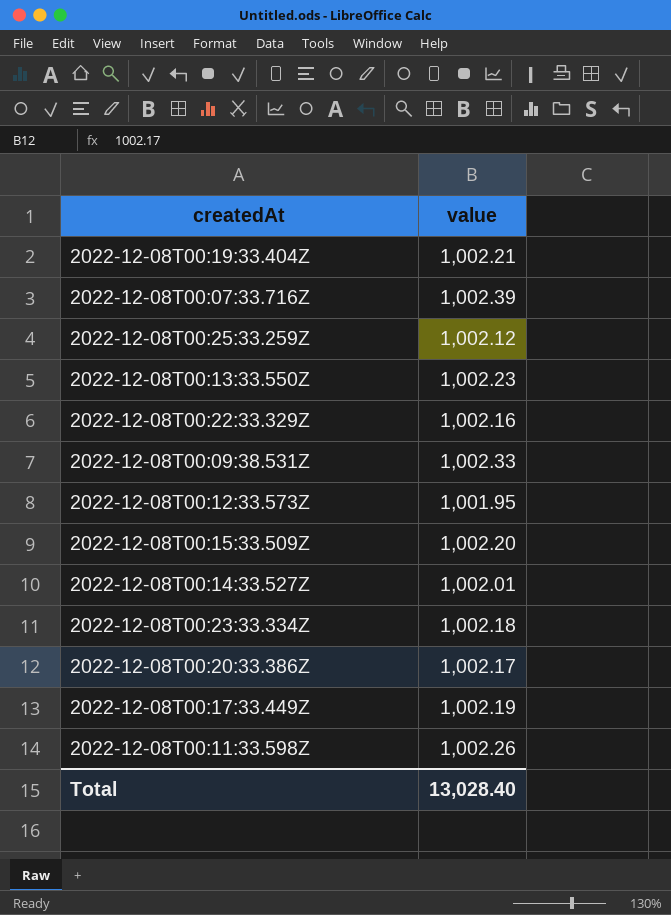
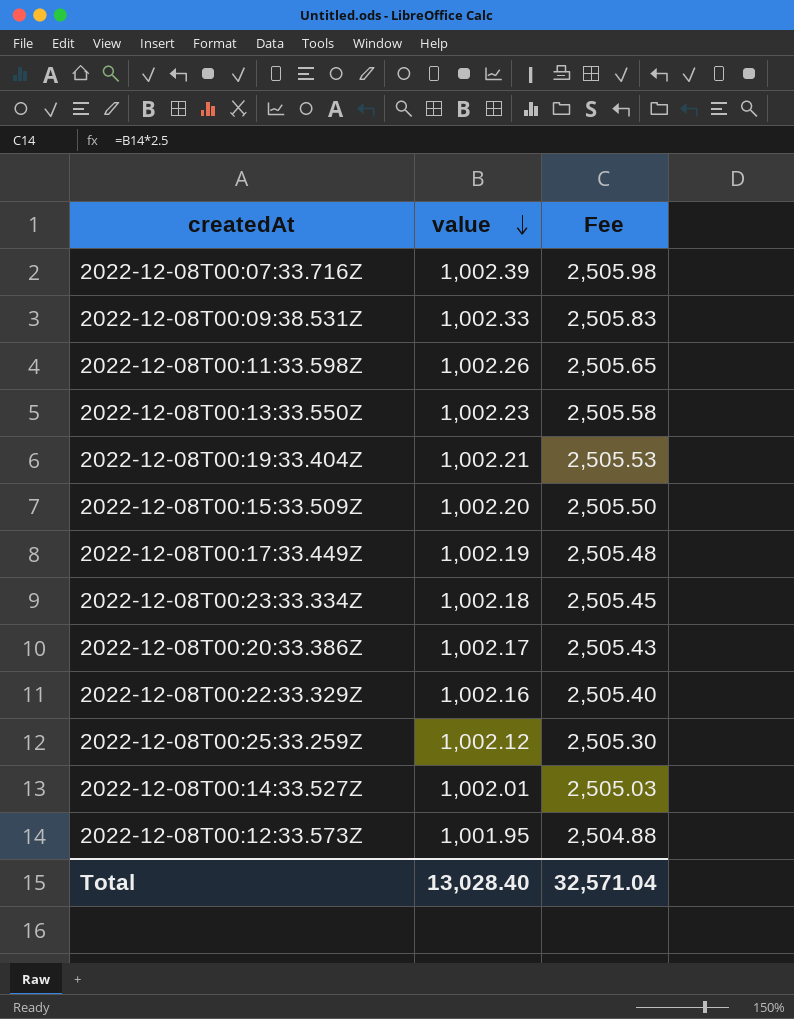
row order: none -> value descending
column Fee | formula: none -> [value] * 2.5

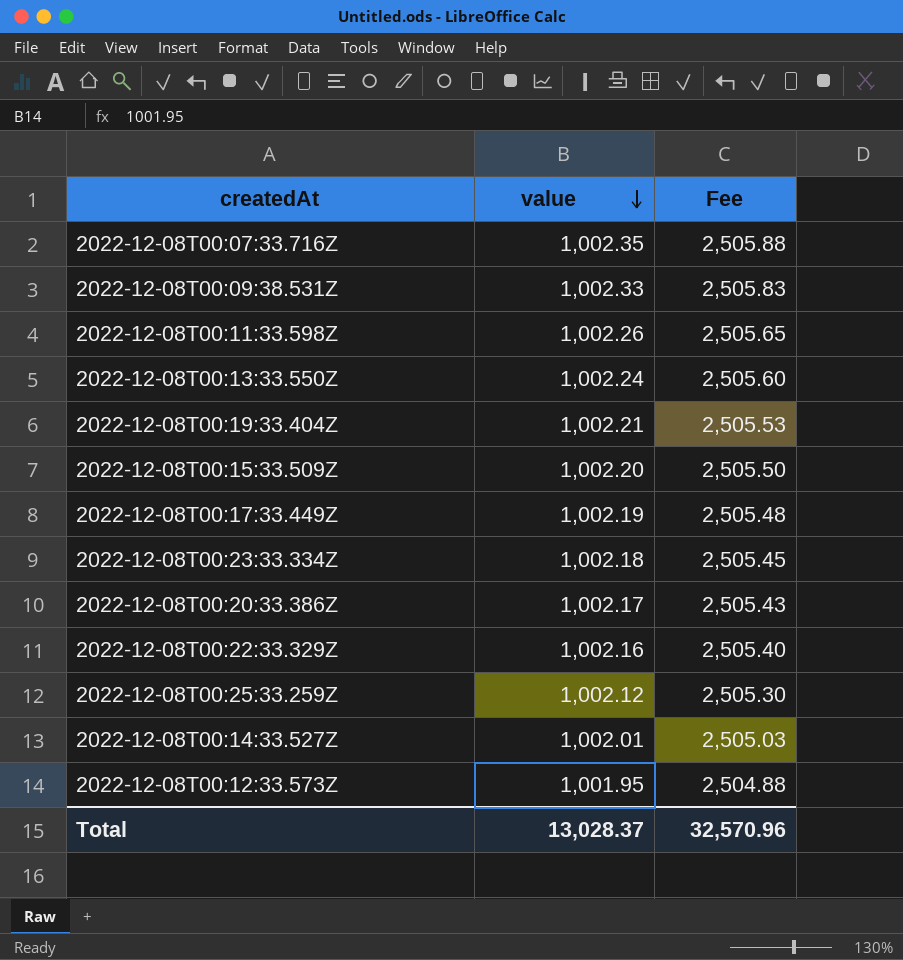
2022-12-08T00:07:33.716Z | value: 1,002.39 -> 1,002.35
2022-12-08T00:07:33.716Z | Fee: 2,505.98 -> 2,505.88
2022-12-08T00:13:33.550Z | value: 1,002.23 -> 1,002.24
2022-12-08T00:13:33.550Z | Fee: 2,505.58 -> 2,505.60
Total | value: 13,028.40 -> 13,028.37
Total | Fee: 32,571.04 -> 32,570.96

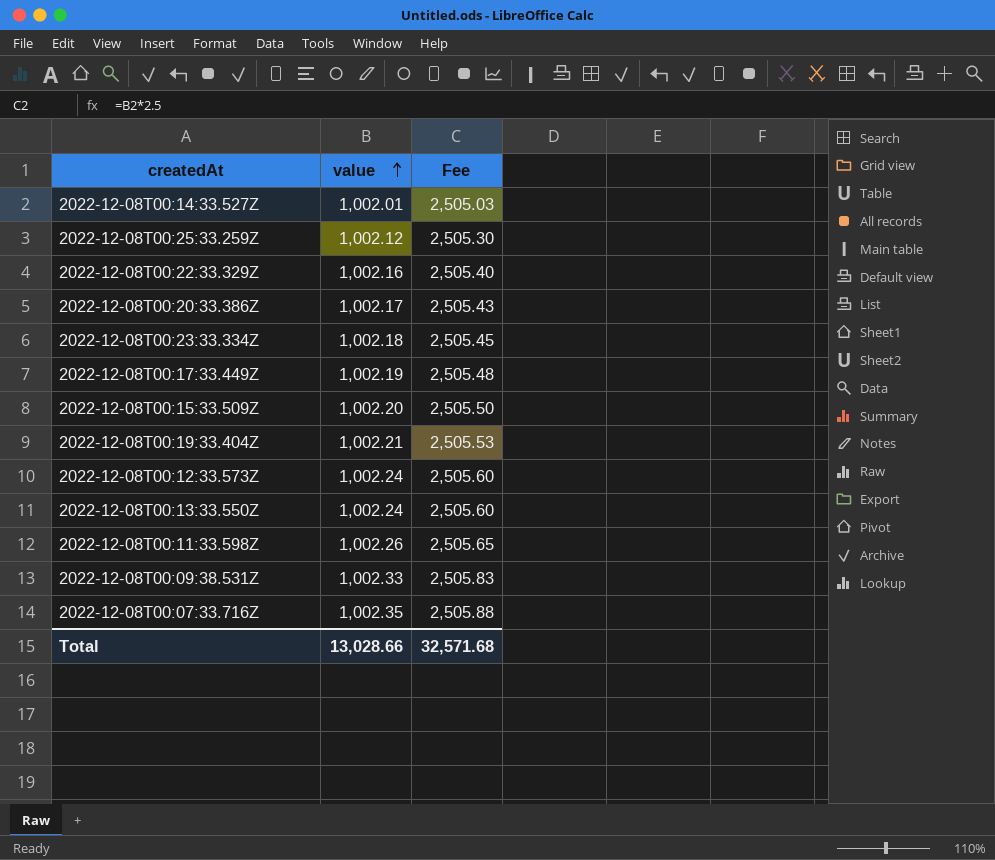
row order: value descending -> value ascending
2022-12-08T00:12:33.573Z | value: 1,001.95 -> 1,002.24
2022-12-08T00:12:33.573Z | Fee: 2,504.88 -> 2,505.60
Total | value: 13,028.37 -> 13,028.66
Total | Fee: 32,570.96 -> 32,571.68

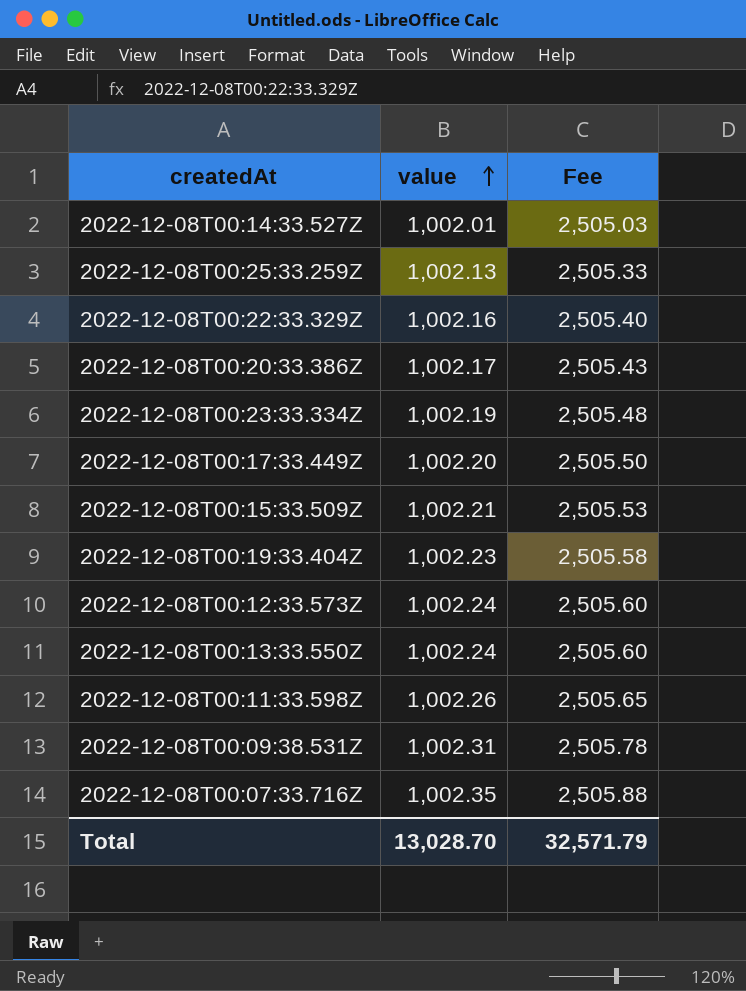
2022-12-08T00:25:33.259Z | value: 1,002.12 -> 1,002.13
2022-12-08T00:25:33.259Z | Fee: 2,505.30 -> 2,505.33
2022-12-08T00:23:33.334Z | value: 1,002.18 -> 1,002.19
2022-12-08T00:23:33.334Z | Fee: 2,505.45 -> 2,505.48
2022-12-08T00:17:33.449Z | value: 1,002.19 -> 1,002.20
2022-12-08T00:17:33.449Z | Fee: 2,505.48 -> 2,505.50
2022-12-08T00:15:33.509Z | value: 1,002.20 -> 1,002.21
2022-12-08T00:15:33.509Z | Fee: 2,505.50 -> 2,505.53
2022-12-08T00:19:33.404Z | value: 1,002.21 -> 1,002.23
2022-12-08T00:19:33.404Z | Fee: 2,505.53 -> 2,505.58
2022-12-08T00:09:38.531Z | value: 1,002.33 -> 1,002.31
2022-12-08T00:09:38.531Z | Fee: 2,505.83 -> 2,505.78
Total | value: 13,028.66 -> 13,028.70
Total | Fee: 32,571.68 -> 32,571.79

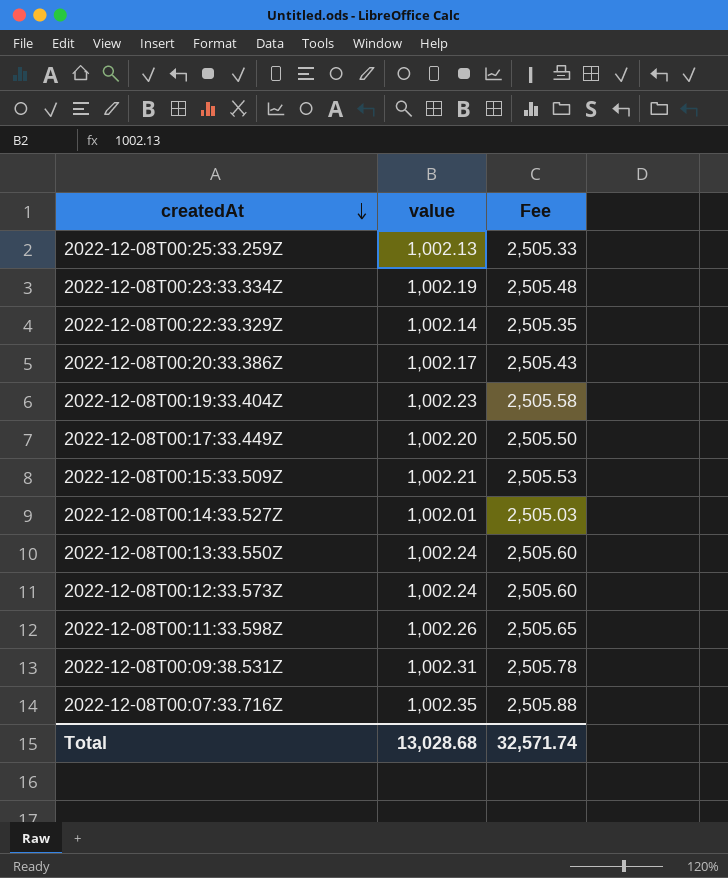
row order: value ascending -> createdAt descending
2022-12-08T00:22:33.329Z | value: 1,002.16 -> 1,002.14
2022-12-08T00:22:33.329Z | Fee: 2,505.40 -> 2,505.35
Total | value: 13,028.70 -> 13,028.68
Total | Fee: 32,571.79 -> 32,571.74

